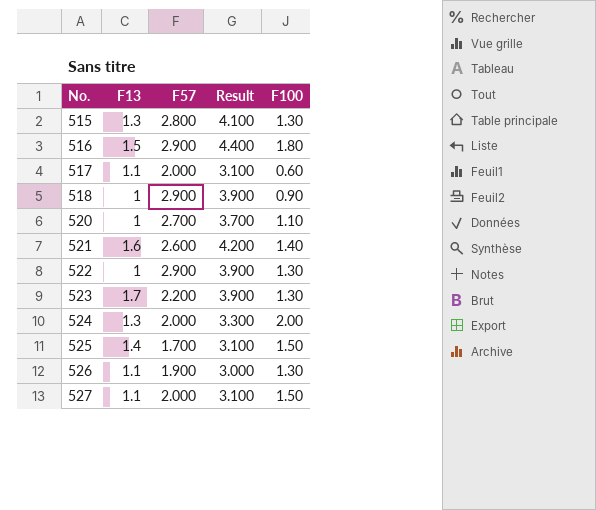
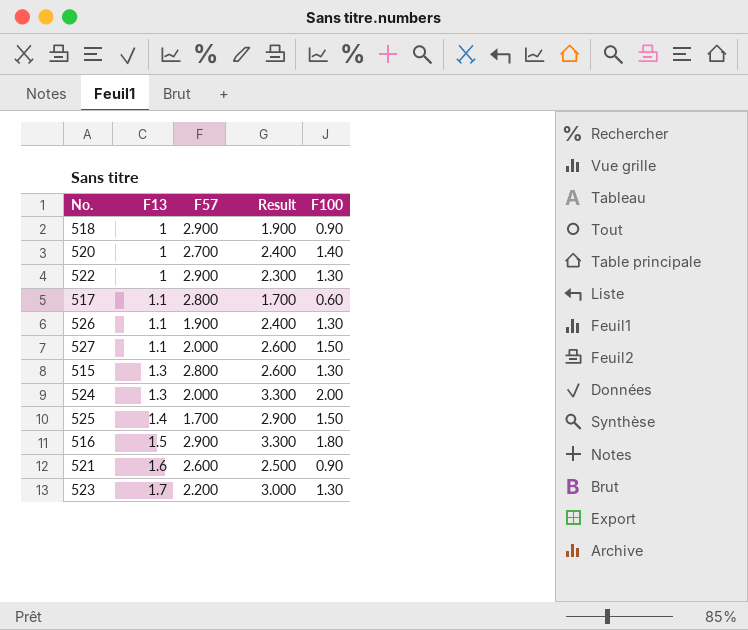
row order: No. ascending -> F13 ascending
column Result | formula: [F13] + [F57] -> [F13] + [F100]
520 | F100: 1.10 -> 1.40
517 | F57: 2.000 -> 2.800
521 | F100: 1.40 -> 0.90

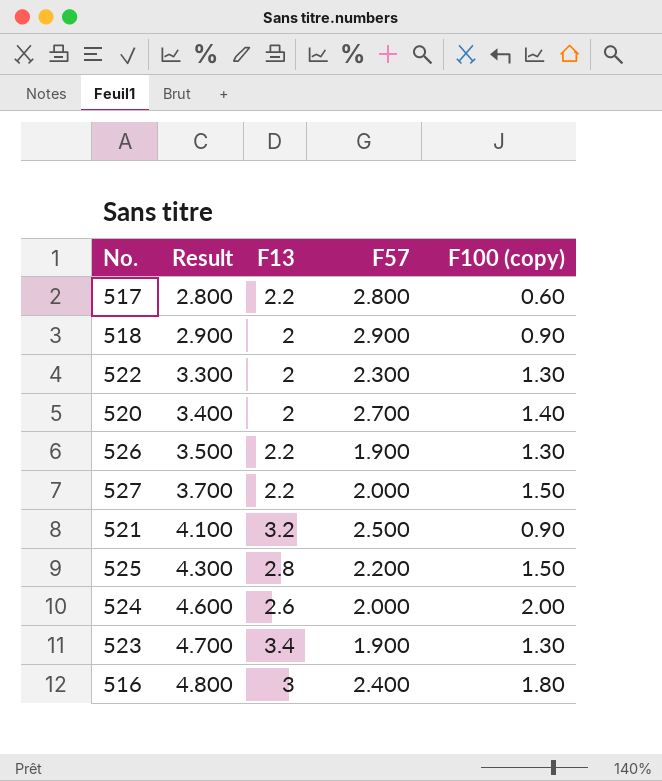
row order: F13 ascending -> Result ascending
column Result | position: 4 -> 2
column name: F100 -> F100 (copy)
row 515: 1.3 | 2.800 | 2.600 | 1.30 -> none
517 | Result: 1.700 -> 2.800
517 | F13: 1.1 -> 2.2
518 | Result: 1.900 -> 2.900
518 | F13: 1 -> 2
522 | Result: 2.300 -> 3.300
522 | F13: 1 -> 2
522 | F57: 2.900 -> 2.300
520 | Result: 2.400 -> 3.400
520 | F13: 1 -> 2
526 | Result: 2.400 -> 3.500
526 | F13: 1.1 -> 2.2
527 | Result: 2.600 -> 3.700
527 | F13: 1.1 -> 2.2
521 | Result: 2.500 -> 4.100
521 | F13: 1.6 -> 3.2
521 | F57: 2.600 -> 2.500
525 | Result: 2.900 -> 4.300
525 | F13: 1.4 -> 2.8
525 | F57: 1.700 -> 2.200
524 | Result: 3.300 -> 4.600
524 | F13: 1.3 -> 2.6
523 | Result: 3.000 -> 4.700
523 | F13: 1.7 -> 3.4
523 | F57: 2.200 -> 1.900
516 | Result: 3.300 -> 4.800
516 | F13: 1.5 -> 3
516 | F57: 2.900 -> 2.400

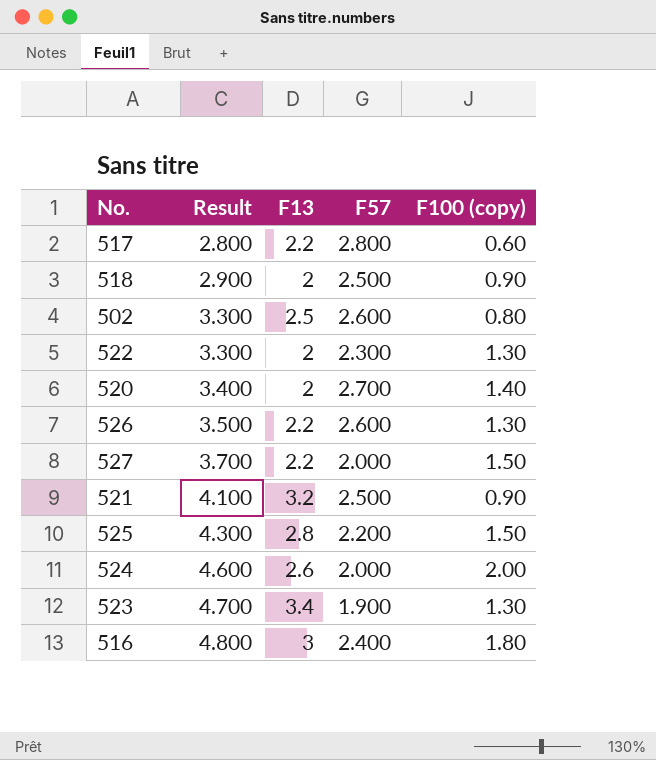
518 | F57: 2.900 -> 2.500
row 502: none -> 3.300 | 2.5 | 2.600 | 0.80
526 | F57: 1.900 -> 2.600

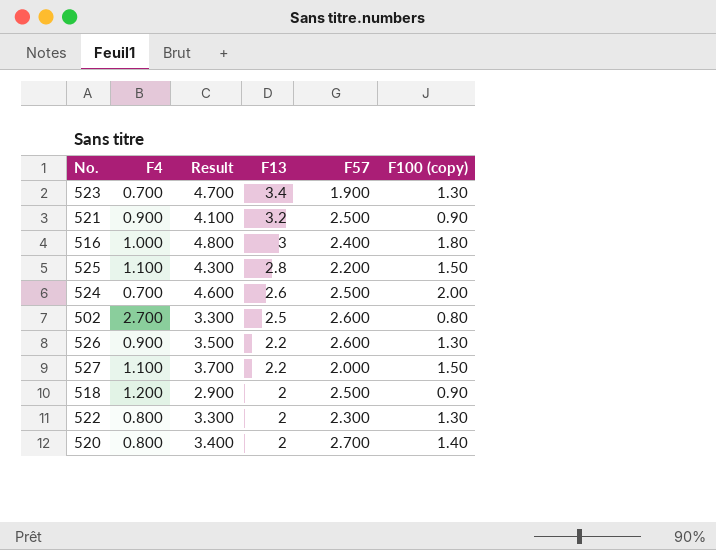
row order: Result ascending -> F13 descending
column F4 | position: none -> 2
row 517: 2.800 | 2.2 | 2.800 | 0.60 -> none
524 | F57: 2.000 -> 2.500

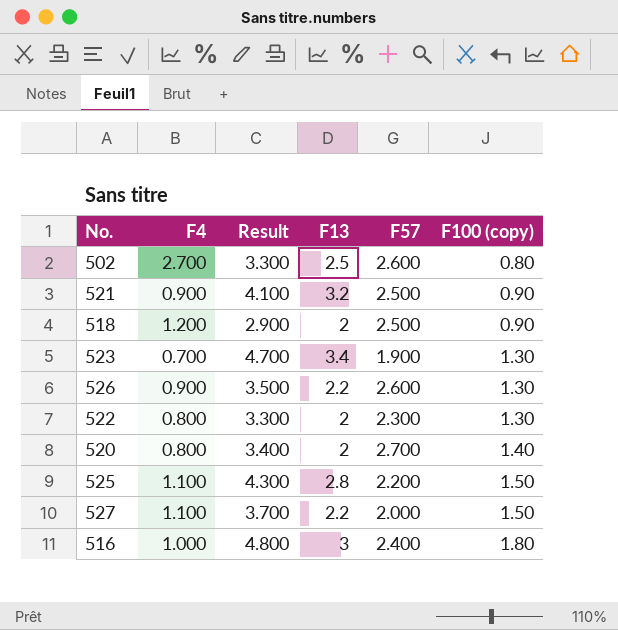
row order: F13 descending -> F100 (copy) ascending
row 524: 0.700 | 4.600 | 2.6 | 2.500 | 2.00 -> none

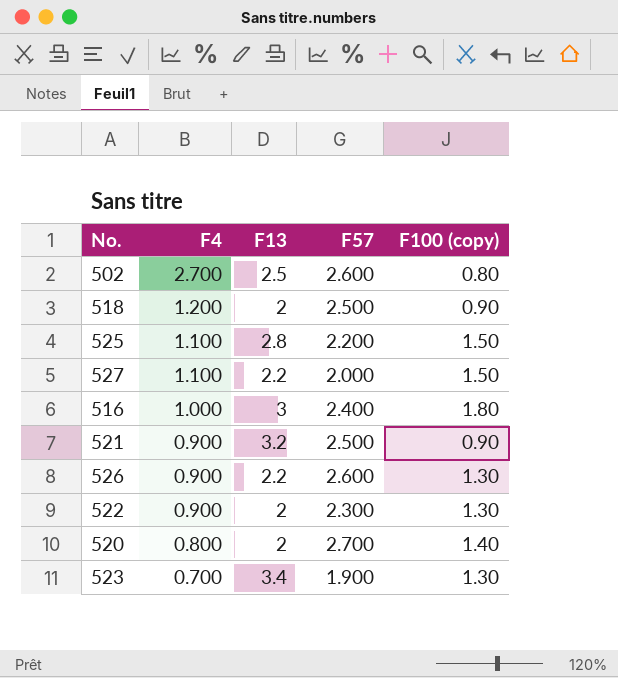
row order: F100 (copy) ascending -> F4 descending
column Result | formula: [F13] + [F100 (copy)] -> none
522 | F4: 0.800 -> 0.900

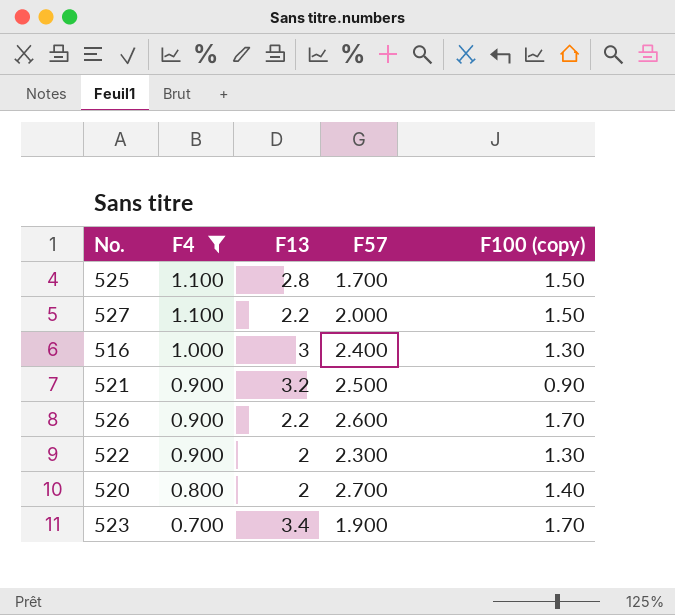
filter: none -> F4 <= 1.100
525 | F57: 2.200 -> 1.700
516 | F100 (copy): 1.80 -> 1.30
526 | F100 (copy): 1.30 -> 1.70
523 | F100 (copy): 1.30 -> 1.70

